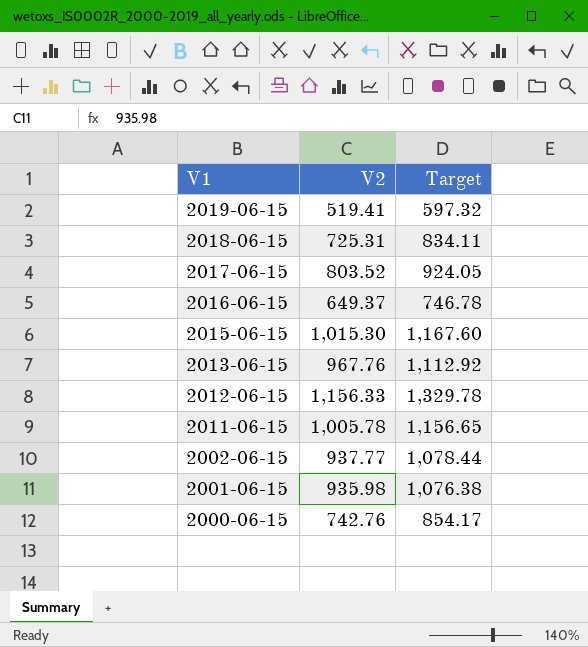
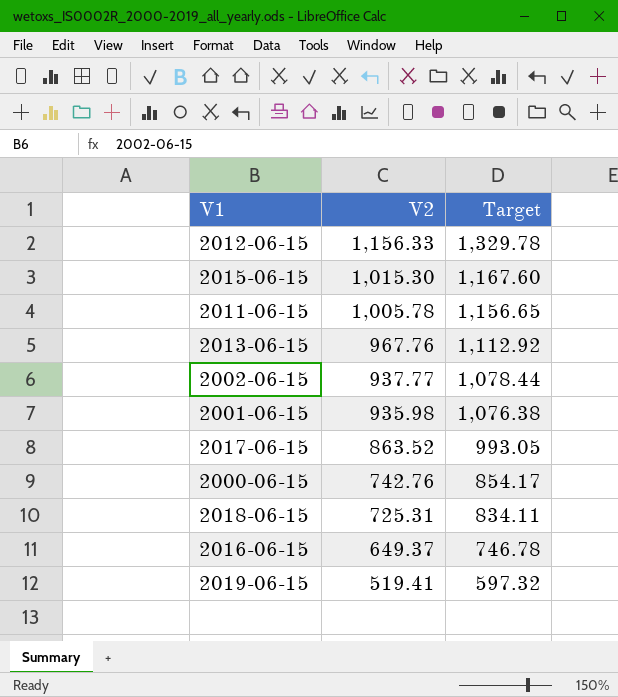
row order: V1 descending -> V2 descending
2017-06-15 | V2: 803.52 -> 863.52
2017-06-15 | Target: 924.05 -> 993.05

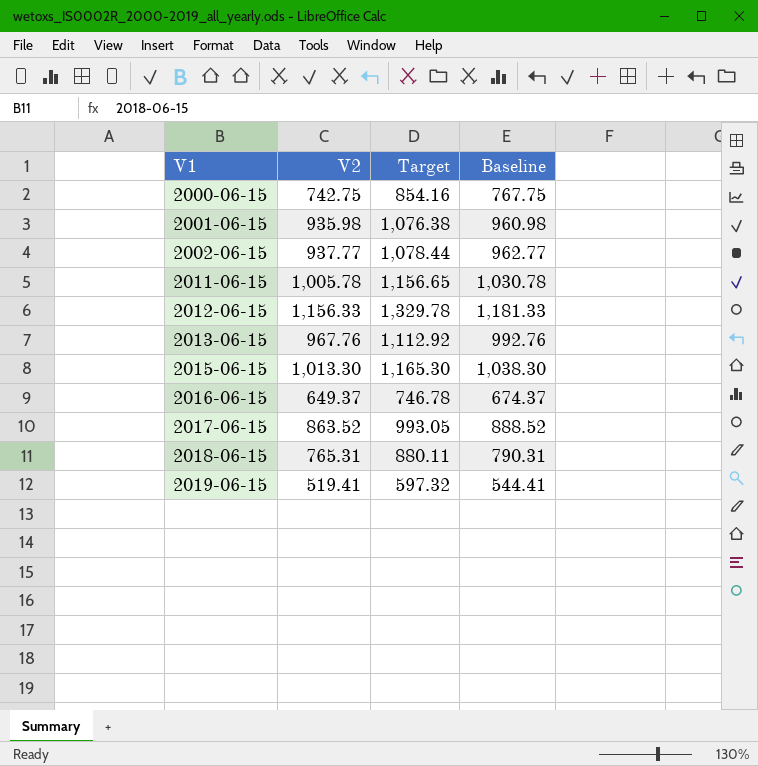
row order: V2 descending -> V1 ascending
column Baseline | formula: none -> [V2] + 25
2000-06-15 | V2: 742.76 -> 742.75
2000-06-15 | Target: 854.17 -> 854.16
2015-06-15 | V2: 1,015.30 -> 1,013.30
2015-06-15 | Target: 1,167.60 -> 1,165.30
2018-06-15 | V2: 725.31 -> 765.31
2018-06-15 | Target: 834.11 -> 880.11

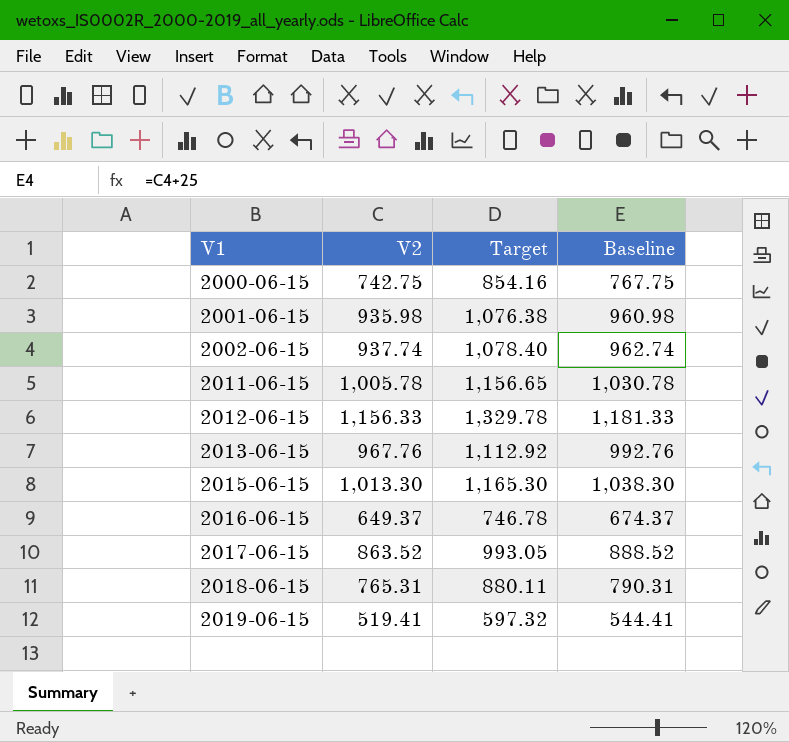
2002-06-15 | V2: 937.77 -> 937.74
2002-06-15 | Target: 1,078.44 -> 1,078.40
2002-06-15 | Baseline: 962.77 -> 962.74

